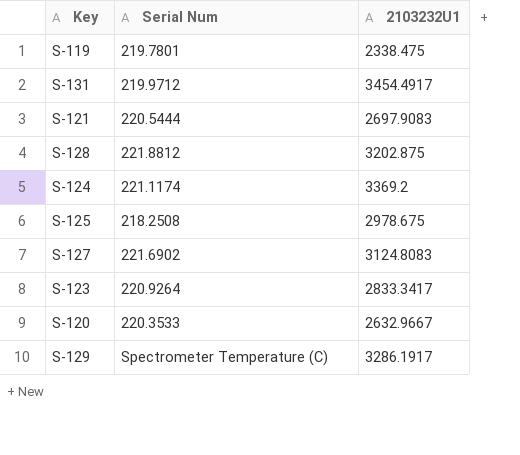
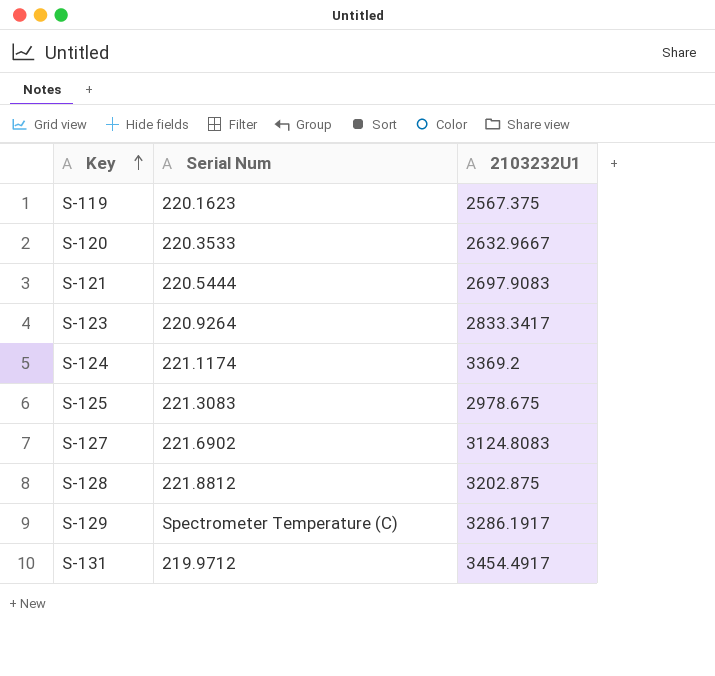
row order: none -> Key ascending
S-119 | Serial Num: 219.7801 -> 220.1623
S-119 | 2103232U1: 2338.475 -> 2567.375
S-125 | Serial Num: 218.2508 -> 221.3083

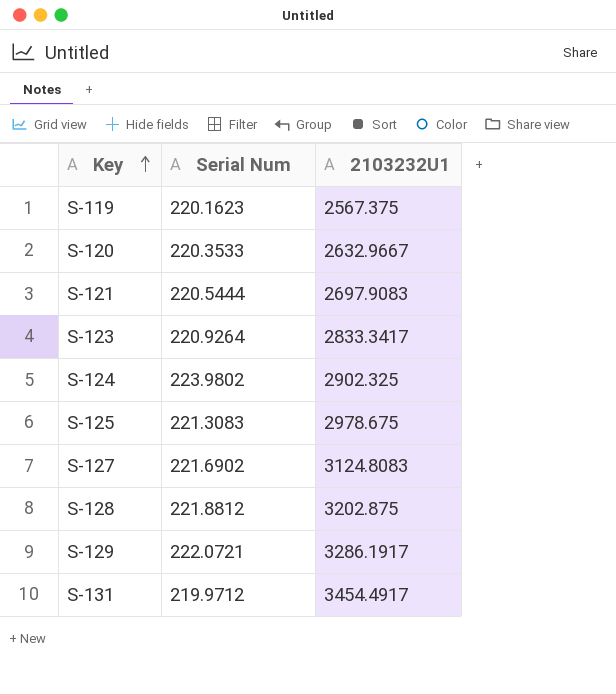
S-124 | Serial Num: 221.1174 -> 223.9802
S-124 | 2103232U1: 3369.2 -> 2902.325
S-129 | Serial Num: Spectrometer Temperature (C) -> 222.0721

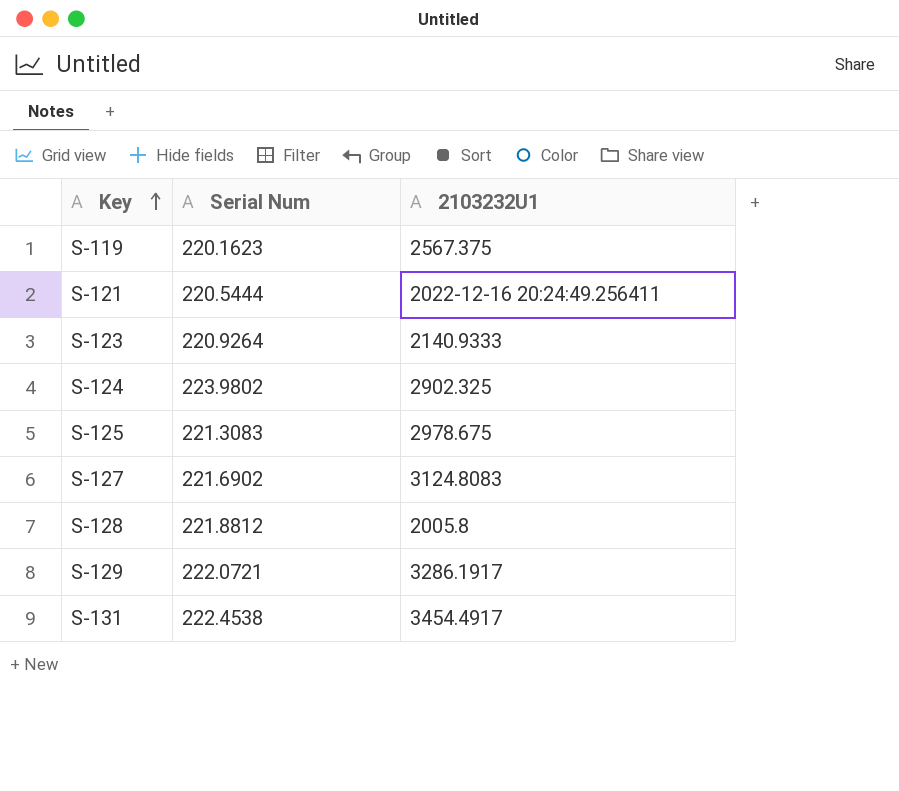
row S-120: 220.3533 | 2632.9667 -> none
S-121 | 2103232U1: 2697.9083 -> 2022-12-16 20:24:49.256411
S-123 | 2103232U1: 2833.3417 -> 2140.9333
S-128 | 2103232U1: 3202.875 -> 2005.8
S-131 | Serial Num: 219.9712 -> 222.4538

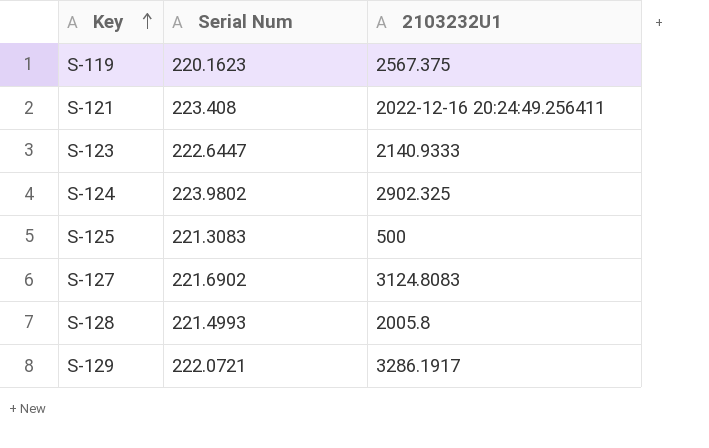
row S-131: 222.4538 | 3454.4917 -> none
S-121 | Serial Num: 220.5444 -> 223.408
S-123 | Serial Num: 220.9264 -> 222.6447
S-125 | 2103232U1: 2978.675 -> 500
S-128 | Serial Num: 221.8812 -> 221.4993

